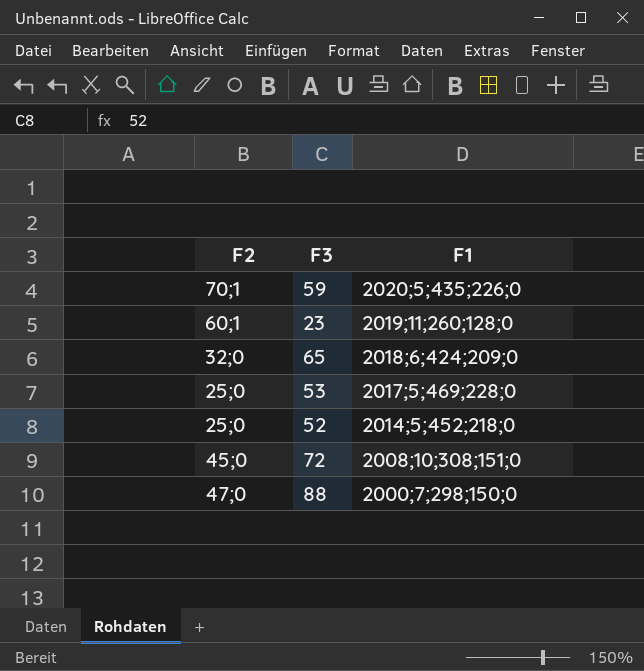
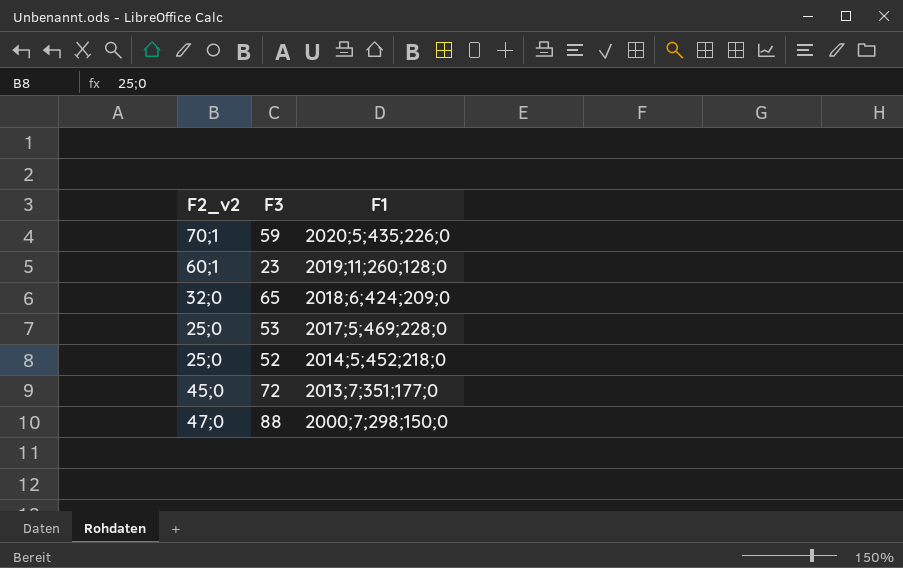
column name: F2 -> F2_v2
72 | F1: 2008;10;308;151;0 -> 2013;7;351;177;0

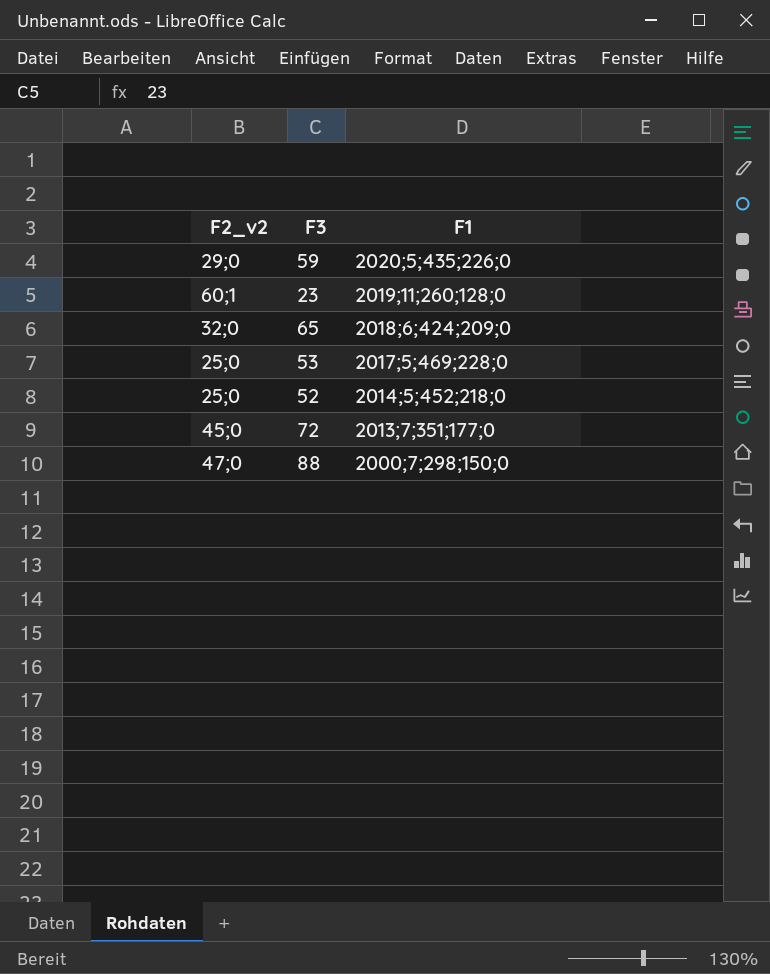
59 | F2_v2: 70;1 -> 29;0

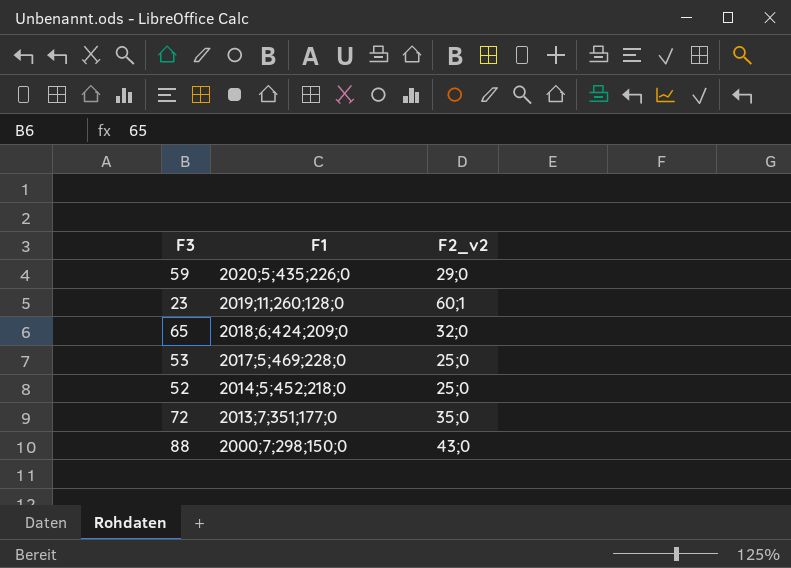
column F2_v2 | position: 1 -> 3
72 | F2_v2: 45;0 -> 35;0
88 | F2_v2: 47;0 -> 43;0

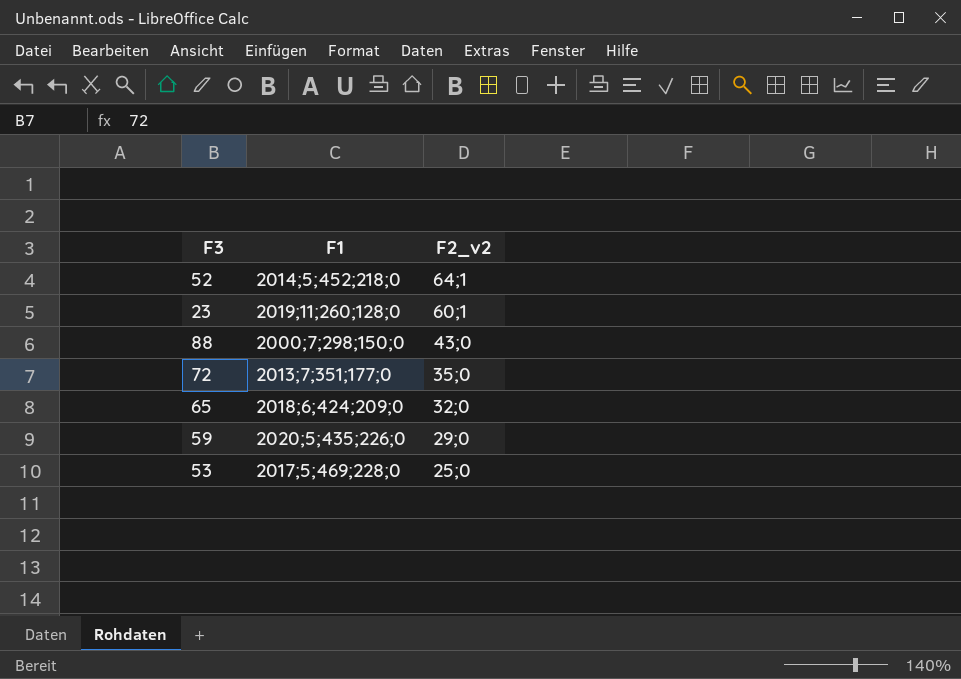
row order: F1 descending -> F2_v2 descending
52 | F2_v2: 25;0 -> 64;1

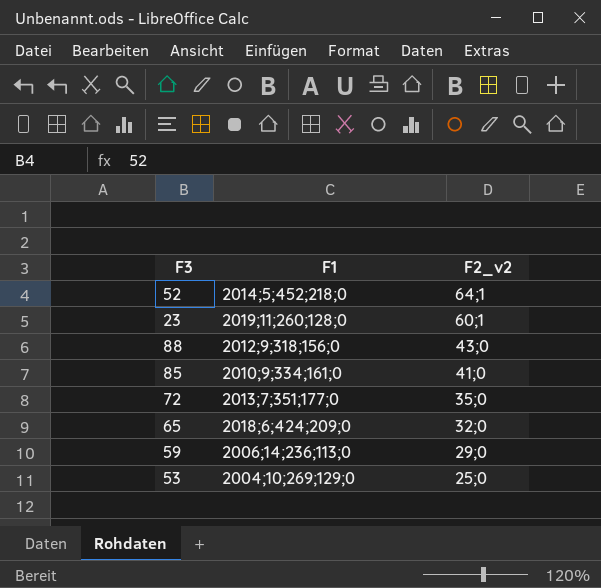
88 | F1: 2000;7;298;150;0 -> 2012;9;318;156;0
row 85: none -> 2010;9;334;161;0 | 41;0
59 | F1: 2020;5;435;226;0 -> 2006;14;236;113;0
53 | F1: 2017;5;469;228;0 -> 2004;10;269;129;0

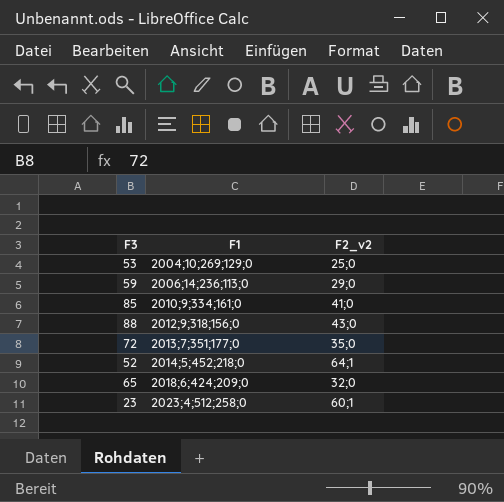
row order: F2_v2 descending -> F1 ascending
23 | F1: 2019;11;260;128;0 -> 2023;4;512;258;0

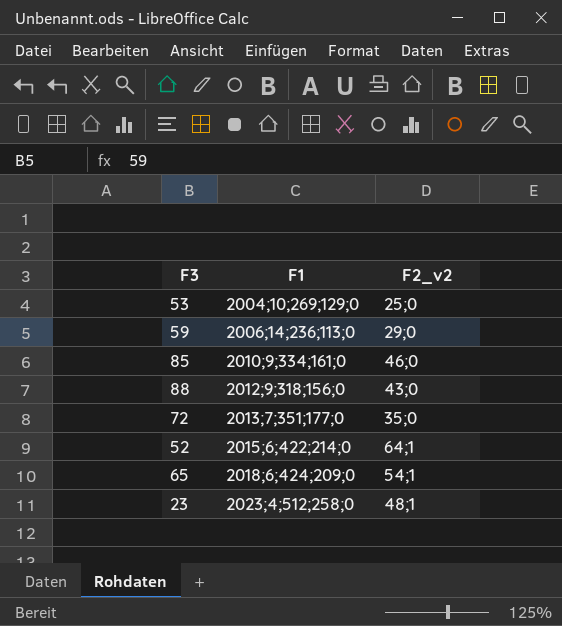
85 | F2_v2: 41;0 -> 46;0
52 | F1: 2014;5;452;218;0 -> 2015;6;422;214;0
65 | F2_v2: 32;0 -> 54;1
23 | F2_v2: 60;1 -> 48;1

